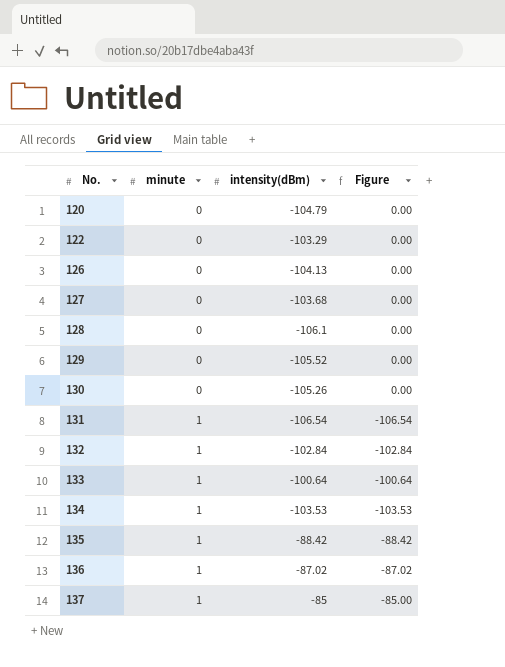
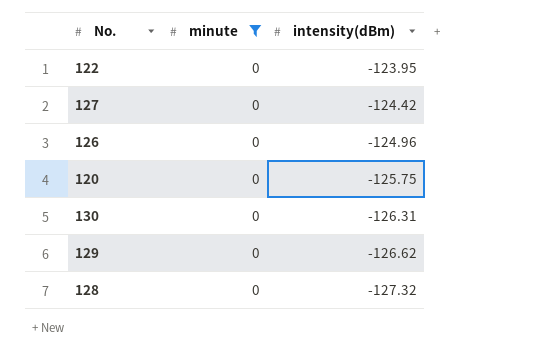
filter: none -> minute = 0
row order: No. ascending -> intensity(dBm) descending
column Figure | formula: [minute] * [intensity(dBm)] -> none
122 | intensity(dBm): -103.29 -> -123.95
127 | intensity(dBm): -103.68 -> -124.42
126 | intensity(dBm): -104.13 -> -124.96
120 | intensity(dBm): -104.79 -> -125.75
130 | intensity(dBm): -105.26 -> -126.31
129 | intensity(dBm): -105.52 -> -126.62
128 | intensity(dBm): -106.1 -> -127.32

